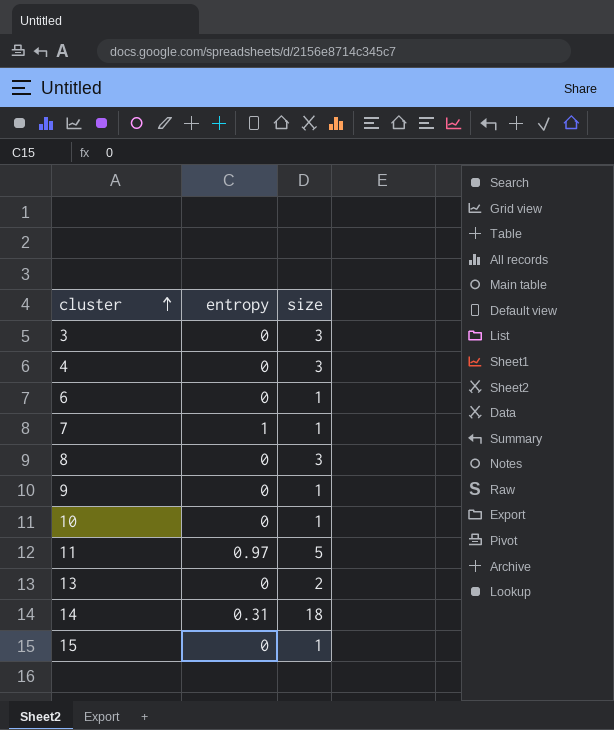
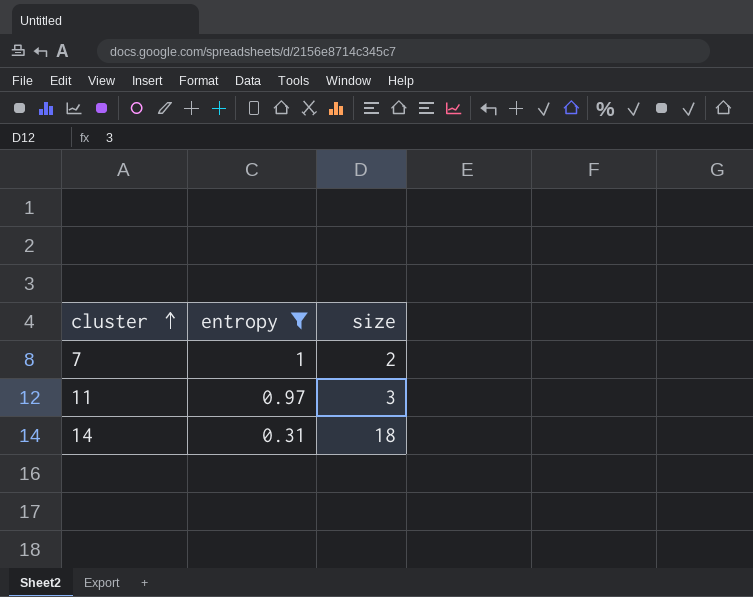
filter: none -> entropy != 0
7 | size: 1 -> 2
11 | size: 5 -> 3

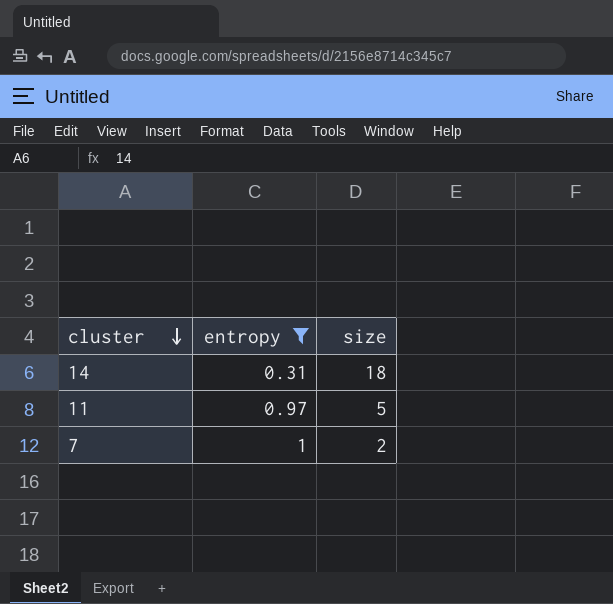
row order: cluster ascending -> cluster descending
11 | size: 3 -> 5

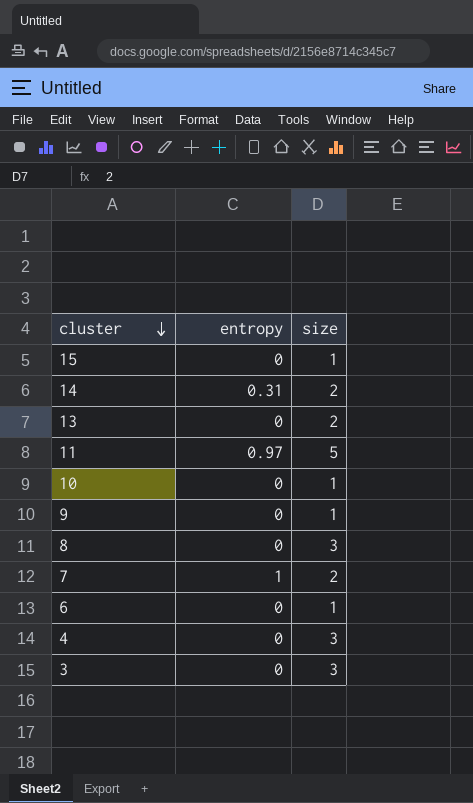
filter: entropy != 0 -> none
14 | size: 18 -> 2

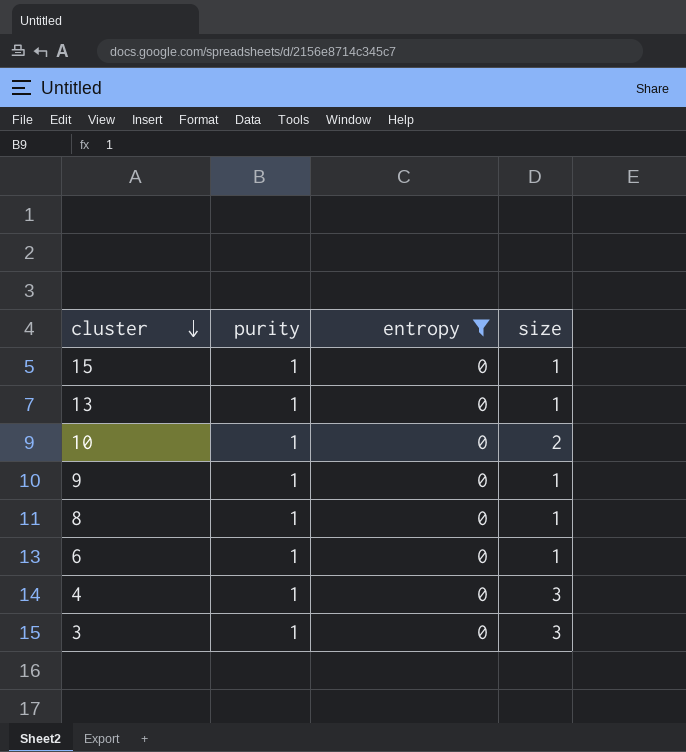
filter: none -> entropy = 0
column purity | position: none -> 2
13 | size: 2 -> 1
10 | size: 1 -> 2
8 | size: 3 -> 1

